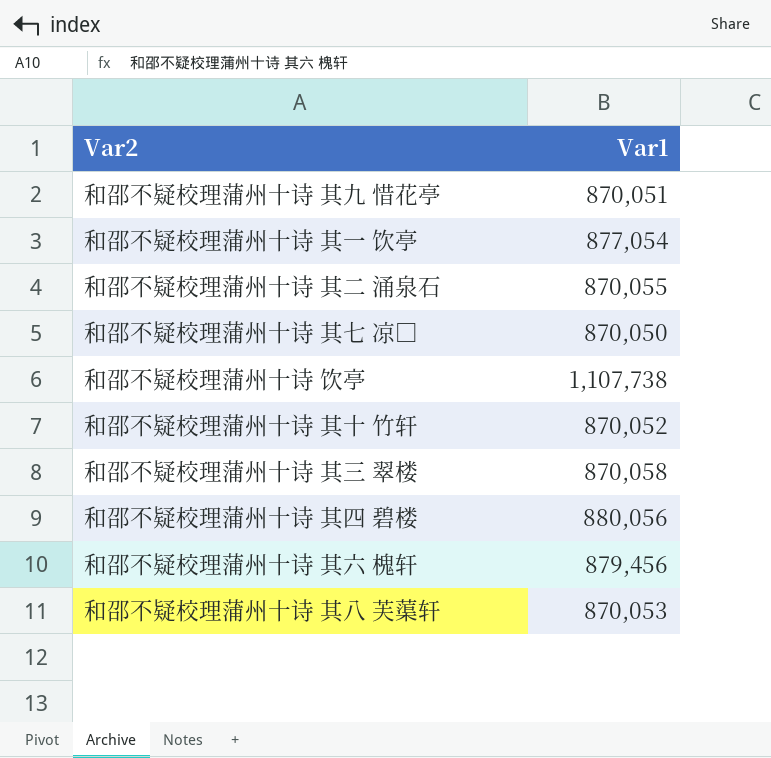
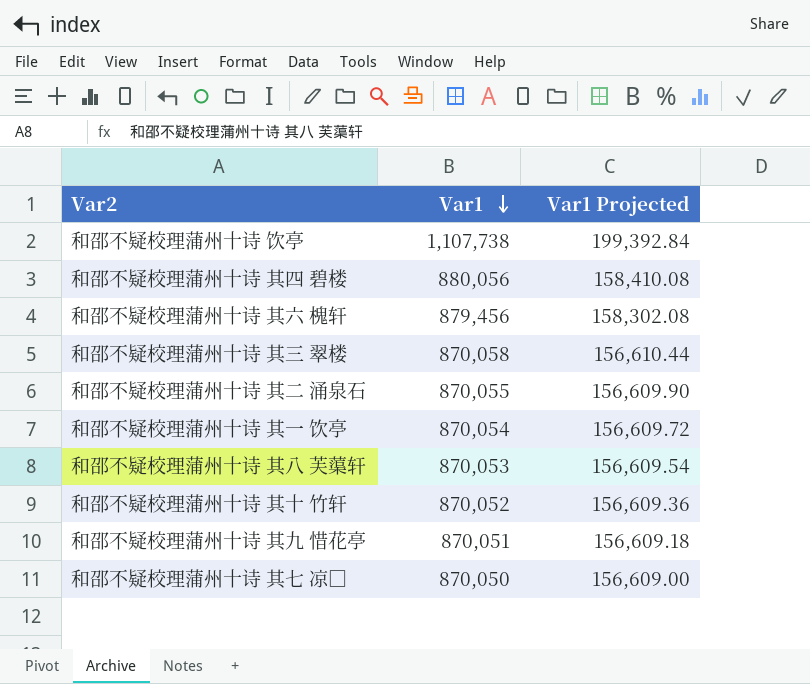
row order: none -> Var1 descending
column Var1 Projected | formula: none -> [Var1] * 0.18
和邵不疑校理蒲州十诗 其一 饮亭 | Var1: 877,054 -> 870,054

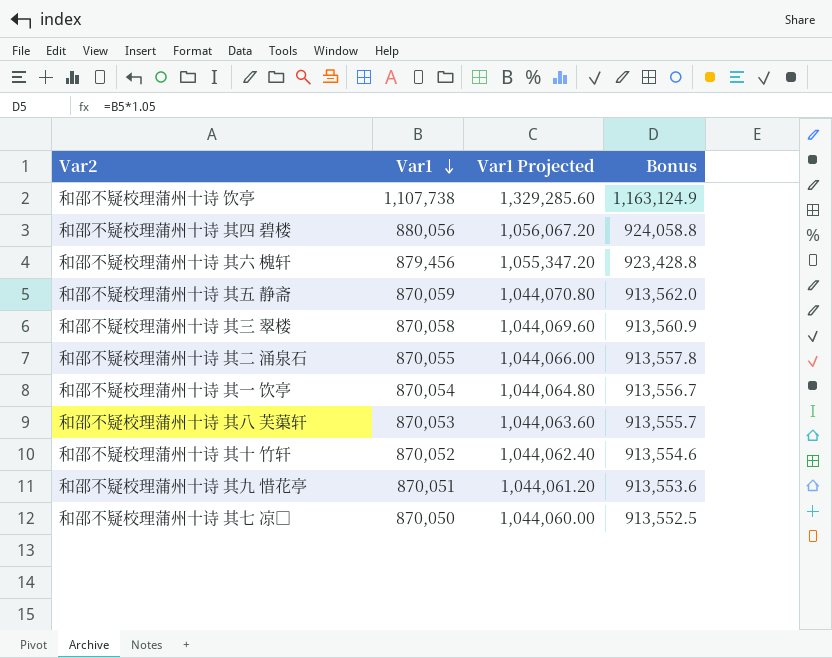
column Var1 Projected | formula: [Var1] * 0.18 -> [Var1] * 1.2
column Bonus | formula: none -> [Var1] * 1.05
row 和邵不疑校理蒲州十诗 其五 静斋: none -> 870,059 | 1,044,070.80 | 913,562.0

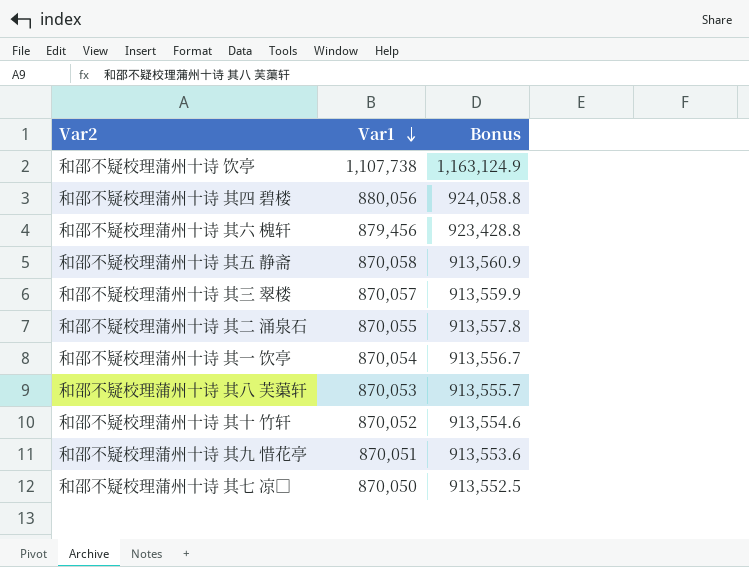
column Var1 Projected | formula: [Var1] * 1.2 -> none
和邵不疑校理蒲州十诗 其五 静斋 | Var1: 870,059 -> 870,058
和邵不疑校理蒲州十诗 其五 静斋 | Bonus: 913,562.0 -> 913,560.9
和邵不疑校理蒲州十诗 其三 翠楼 | Var1: 870,058 -> 870,057
和邵不疑校理蒲州十诗 其三 翠楼 | Bonus: 913,560.9 -> 913,559.9

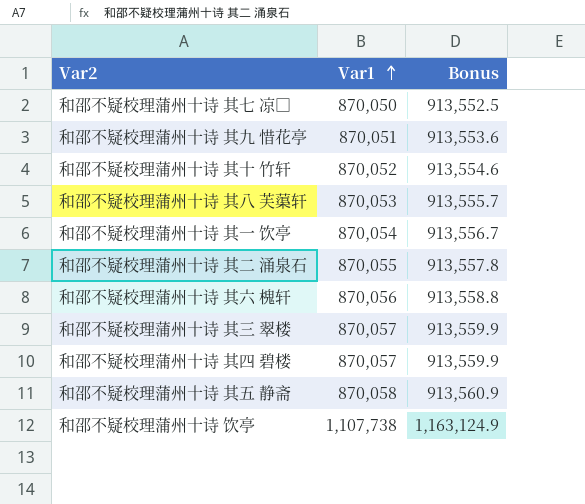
row order: Var1 descending -> Var1 ascending
和邵不疑校理蒲州十诗 其六 槐轩 | Var1: 879,456 -> 870,056
和邵不疑校理蒲州十诗 其六 槐轩 | Bonus: 923,428.8 -> 913,558.8
和邵不疑校理蒲州十诗 其四 碧楼 | Var1: 880,056 -> 870,057
和邵不疑校理蒲州十诗 其四 碧楼 | Bonus: 924,058.8 -> 913,559.9

